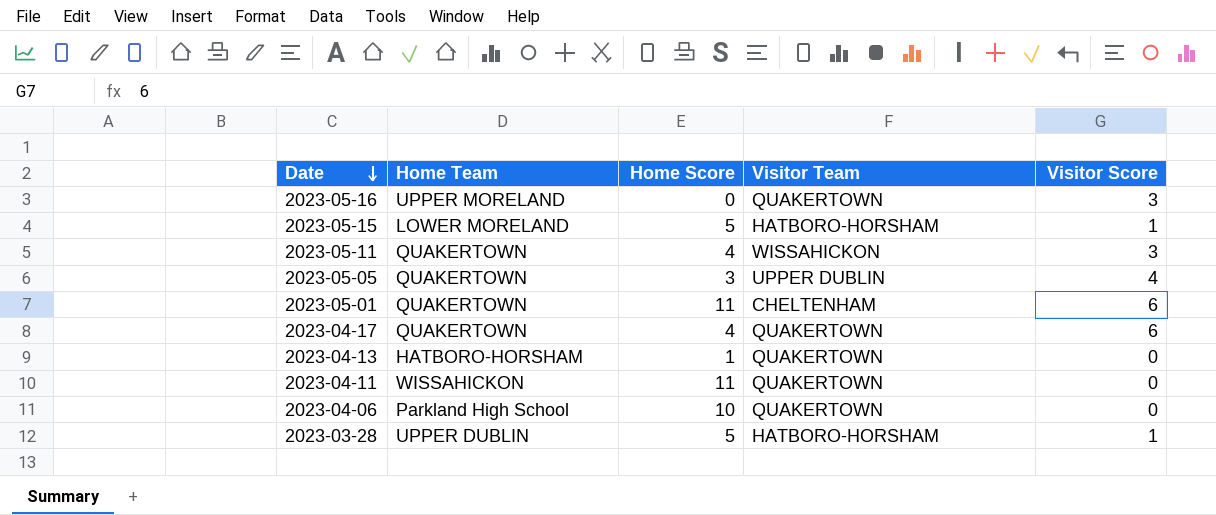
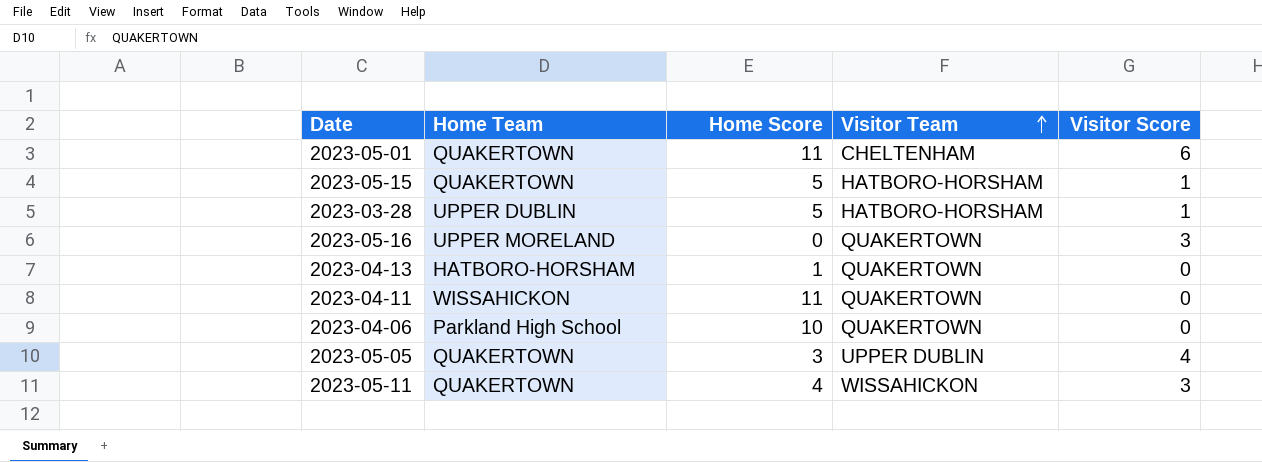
row order: Date descending -> Visitor Team ascending
row 2023-04-17: QUAKERTOWN | 4 | QUAKERTOWN | 6 -> none
2023-05-15 | Home Team: LOWER MORELAND -> QUAKERTOWN

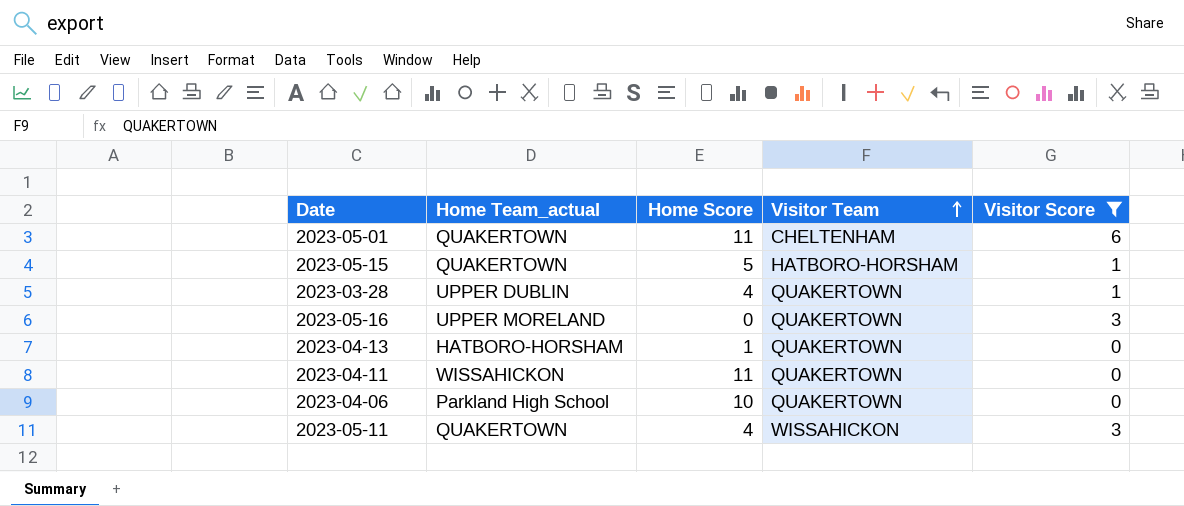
filter: none -> Visitor Score != 4
column name: Home Team -> Home Team_actual
2023-03-28 | Home Score: 5 -> 4
2023-03-28 | Visitor Team: HATBORO-HORSHAM -> QUAKERTOWN

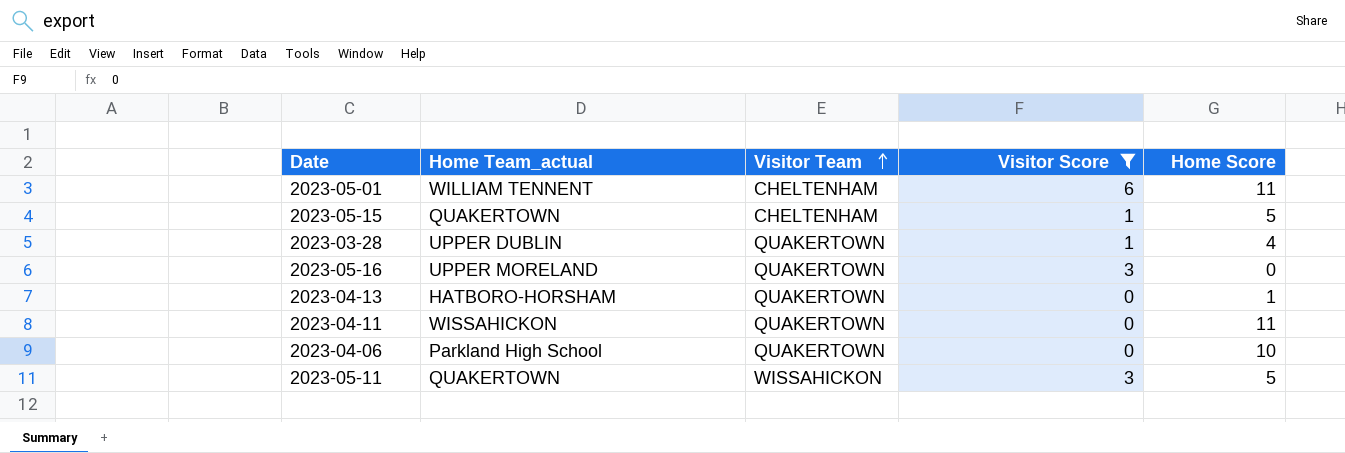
column Home Score | position: 3 -> 5
2023-05-01 | Home Team_actual: QUAKERTOWN -> WILLIAM TENNENT
2023-05-15 | Visitor Team: HATBORO-HORSHAM -> CHELTENHAM
2023-05-11 | Home Score: 4 -> 5

